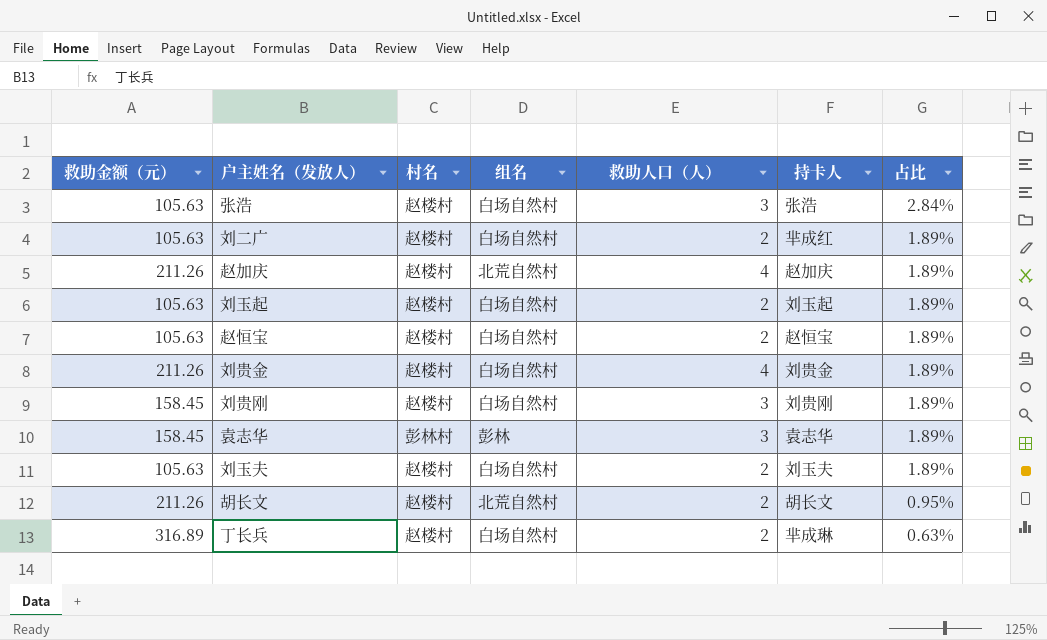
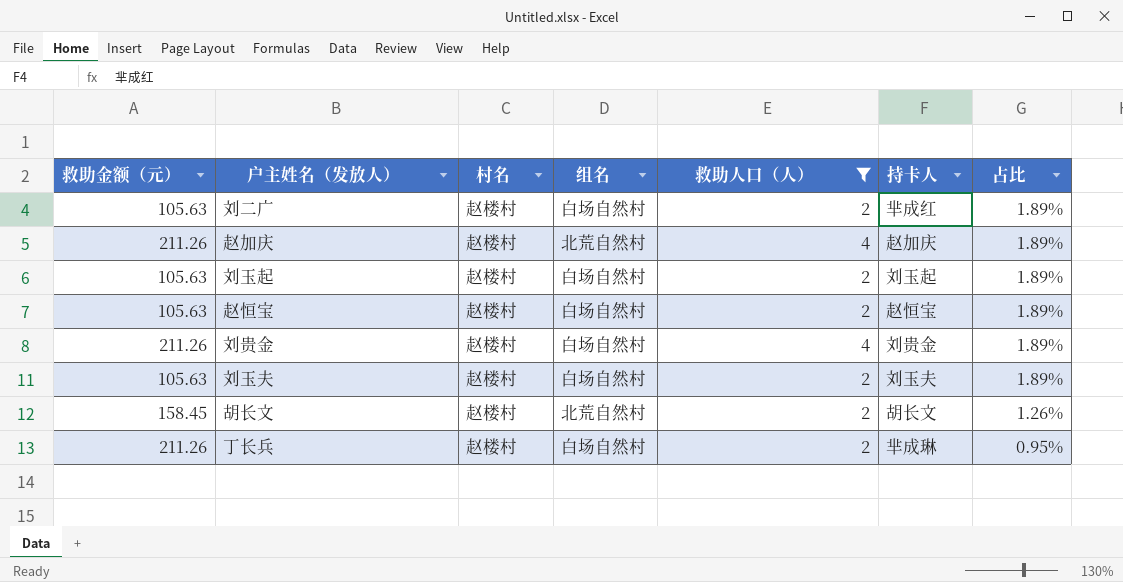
filter: none -> 救助人口（人） != 3
胡长文 | 救助金额（元）: 211.26 -> 158.45
胡长文 | 占比: 0.95% -> 1.26%
丁长兵 | 救助金额（元）: 316.89 -> 211.26
丁长兵 | 占比: 0.63% -> 0.95%

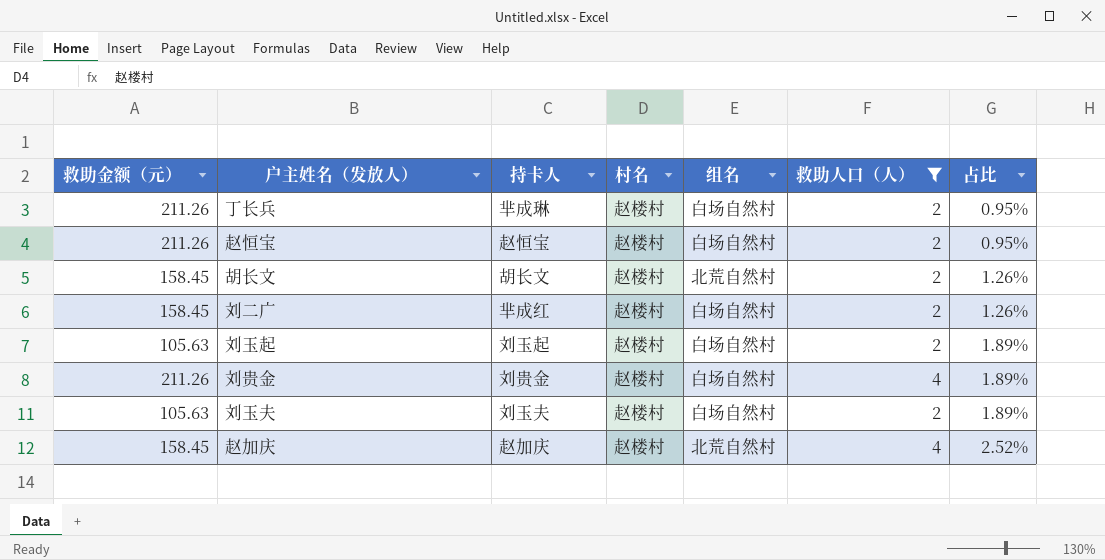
row order: 占比 descending -> 占比 ascending
column 持卡人 | position: 6 -> 3
赵恒宝 | 救助金额（元）: 105.63 -> 211.26
赵恒宝 | 占比: 1.89% -> 0.95%
刘二广 | 救助金额（元）: 105.63 -> 158.45
刘二广 | 占比: 1.89% -> 1.26%
赵加庆 | 救助金额（元）: 211.26 -> 158.45
赵加庆 | 占比: 1.89% -> 2.52%

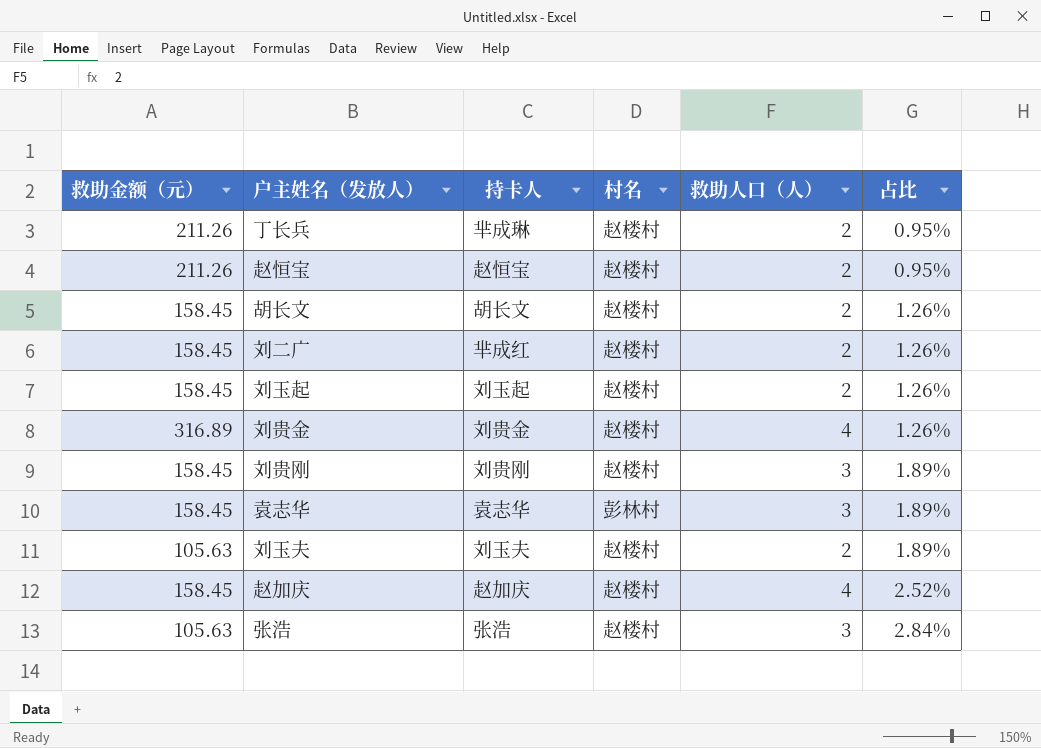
filter: 救助人口（人） != 3 -> none
column 组名 | position: 5 -> none
刘玉起 | 救助金额（元）: 105.63 -> 158.45
刘玉起 | 占比: 1.89% -> 1.26%
刘贵金 | 救助金额（元）: 211.26 -> 316.89
刘贵金 | 占比: 1.89% -> 1.26%

